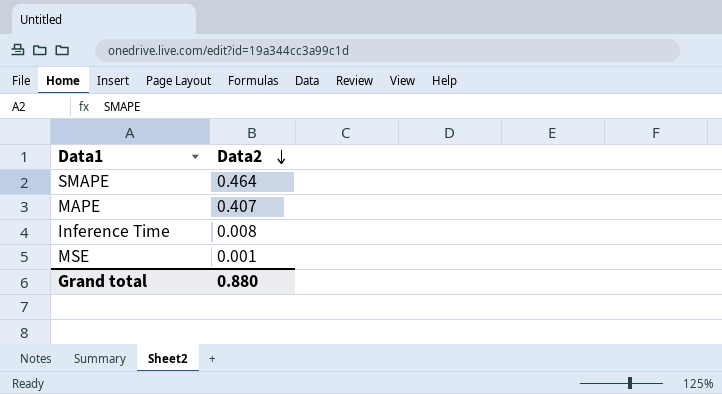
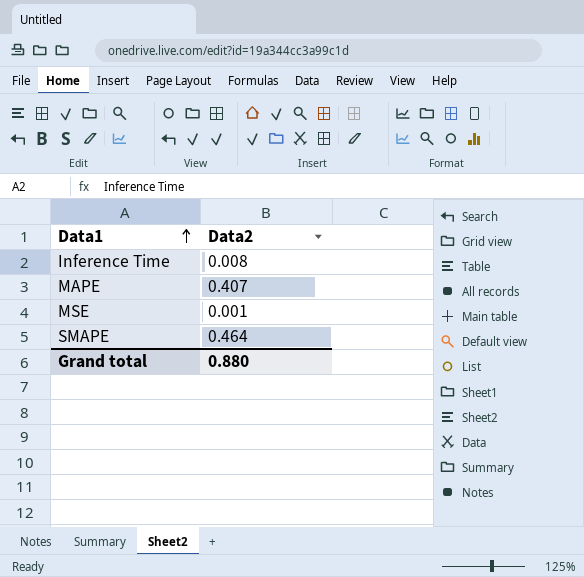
row order: Data2 descending -> Data1 ascending

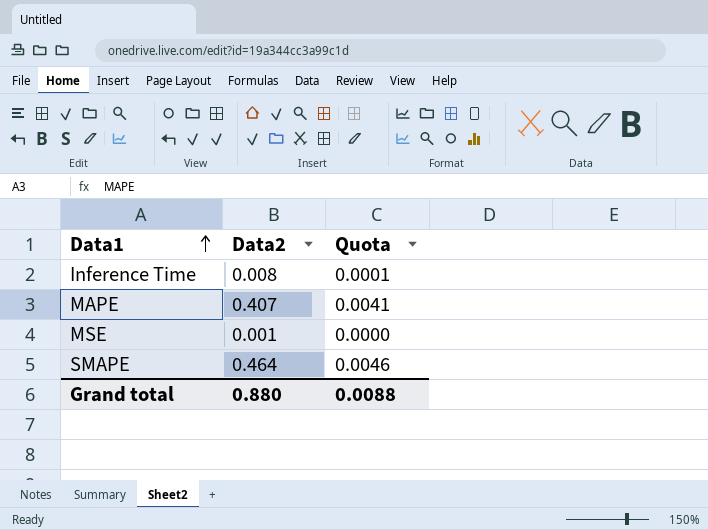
column Quota | formula: none -> [Data2] * 0.01

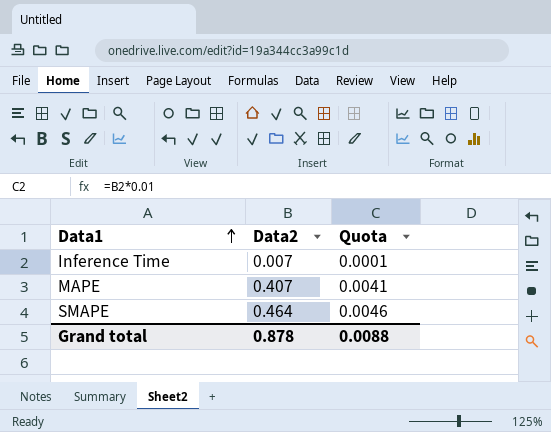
row MSE: 0.001 | 0.0000 -> none
Inference Time | Data2: 0.008 -> 0.007
Grand total | Data2: 0.880 -> 0.878

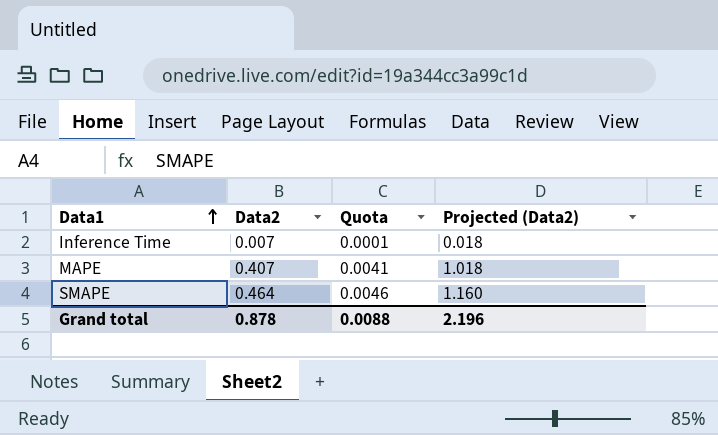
column Projected (Data2) | formula: none -> [Data2] * 2.5

